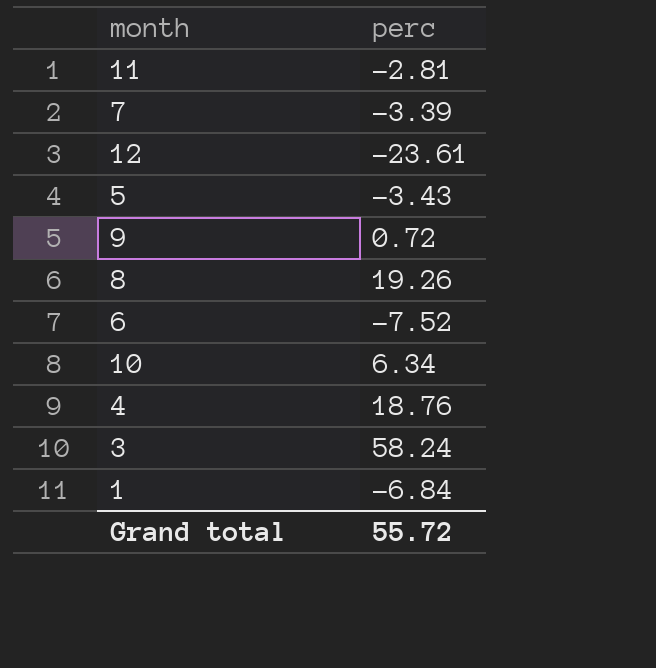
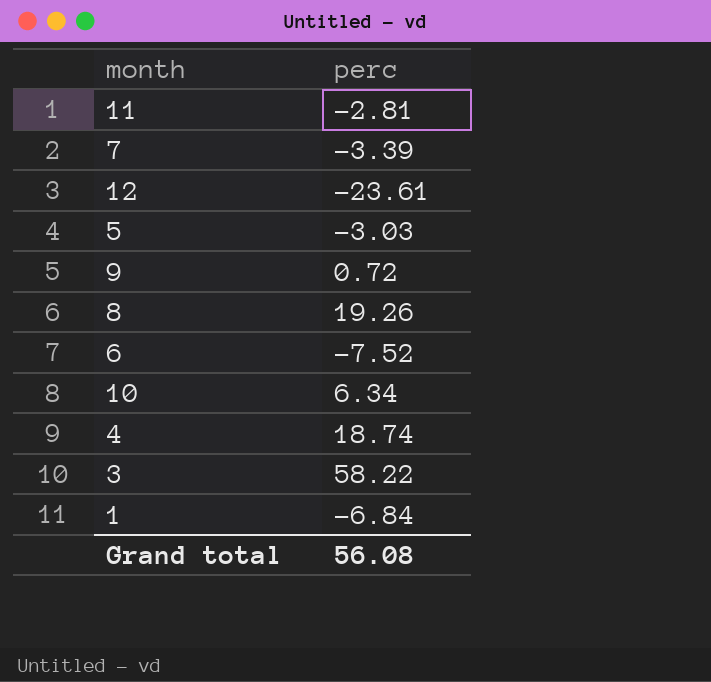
5 | perc: -3.43 -> -3.03
4 | perc: 18.76 -> 18.74
3 | perc: 58.24 -> 58.22
Grand total | perc: 55.72 -> 56.08

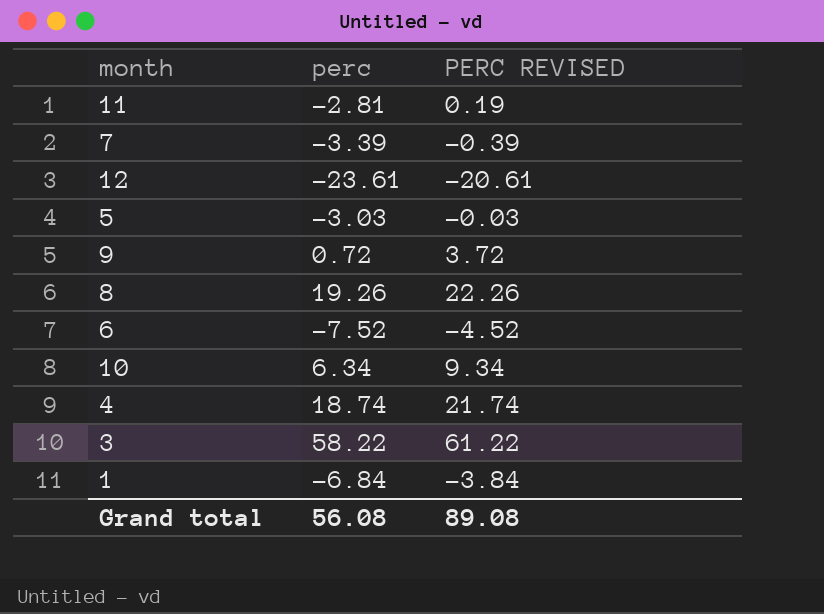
column PERC REVISED | formula: none -> [perc] + 3

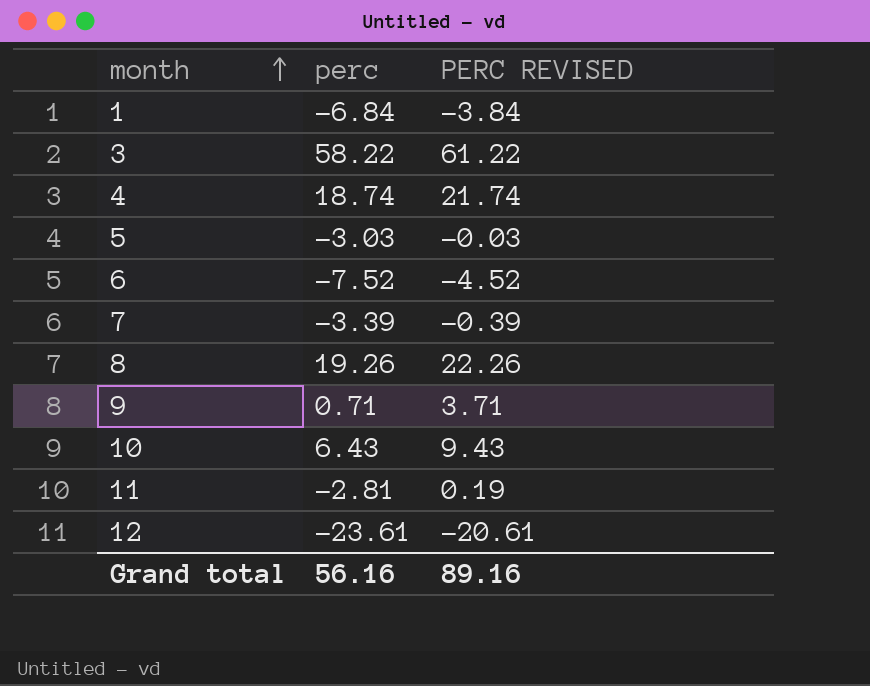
row order: none -> month ascending
9 | perc: 0.72 -> 0.71
9 | PERC REVISED: 3.72 -> 3.71
10 | perc: 6.34 -> 6.43
10 | PERC REVISED: 9.34 -> 9.43
Grand total | perc: 56.08 -> 56.16
Grand total | PERC REVISED: 89.08 -> 89.16

